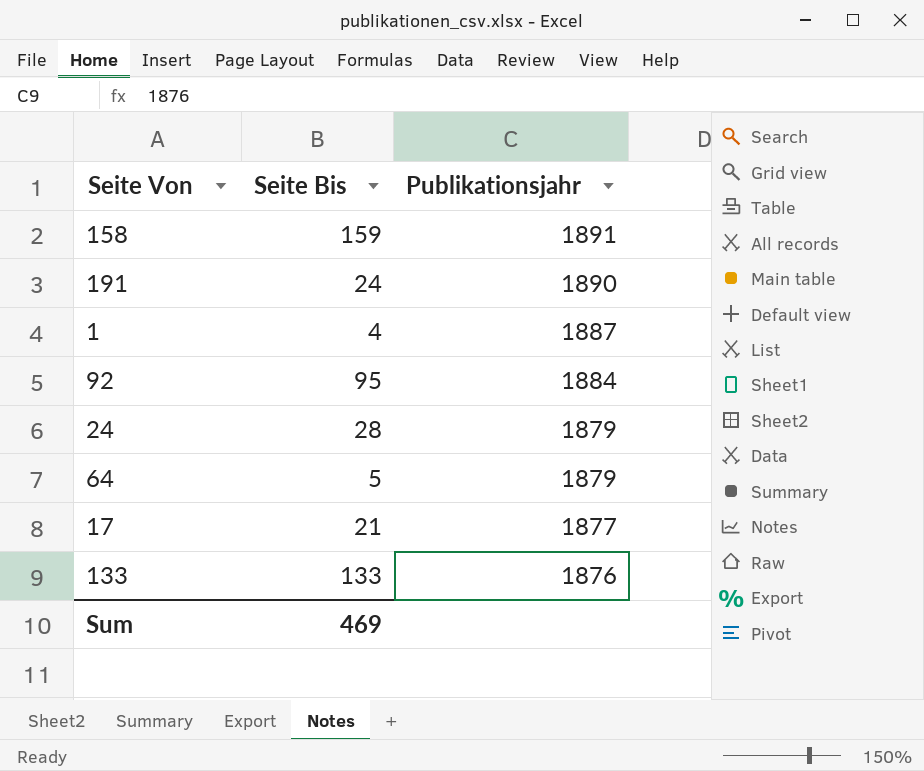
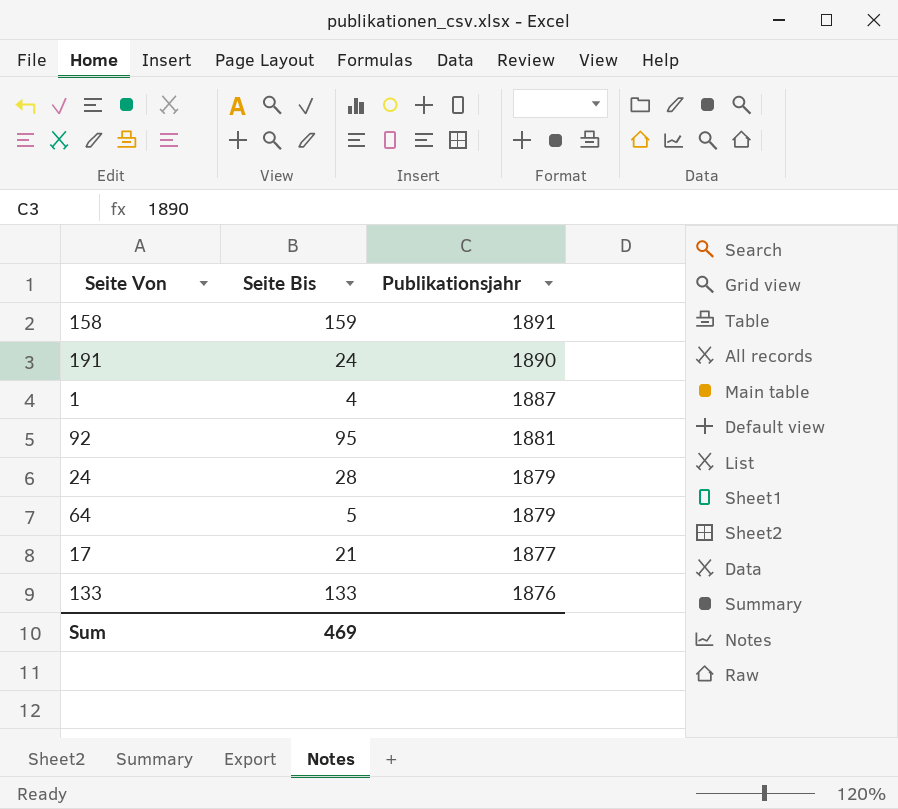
92 | Publikationsjahr: 1884 -> 1881

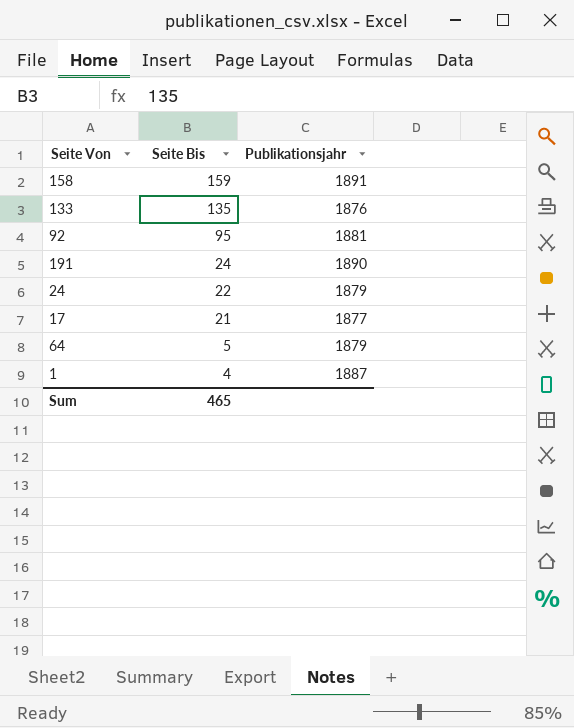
row order: Publikationsjahr descending -> Seite Bis descending
133 | Seite Bis: 133 -> 135
24 | Seite Bis: 28 -> 22
Sum | Seite Bis: 469 -> 465

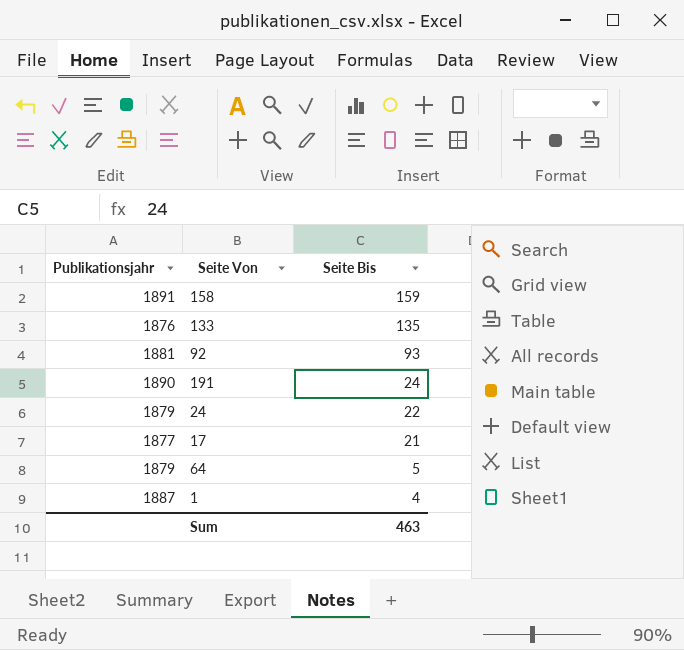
column Publikationsjahr | position: 3 -> 1
92 | Seite Bis: 95 -> 93
Sum | Seite Bis: 465 -> 463

